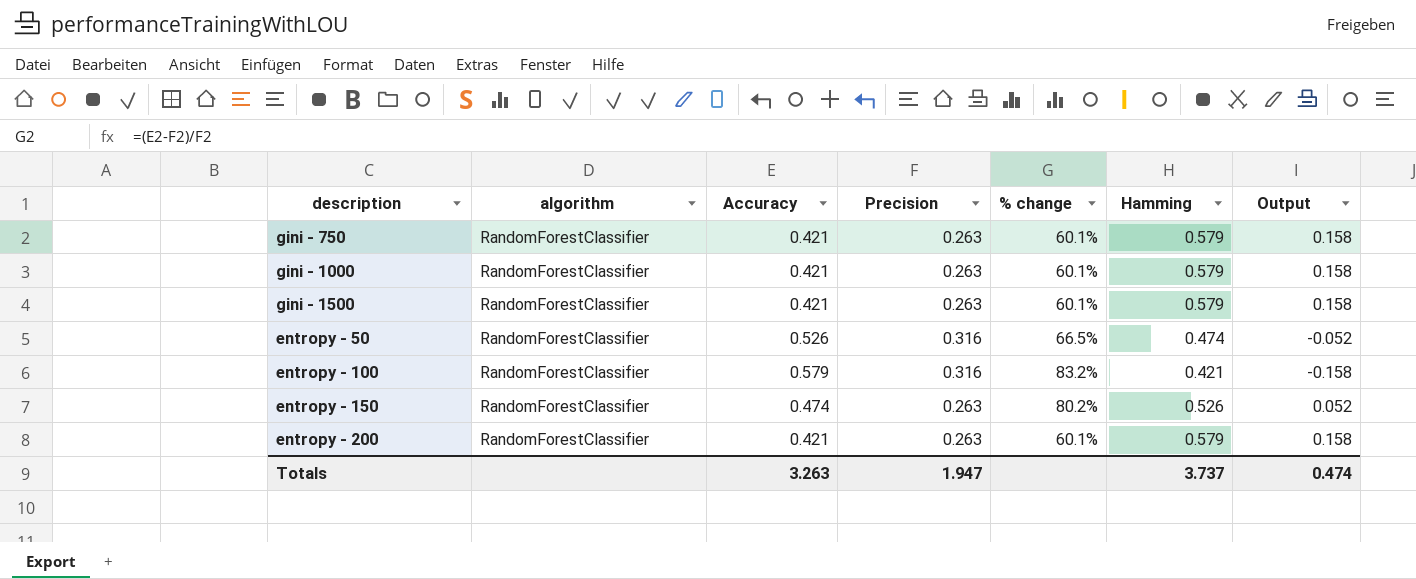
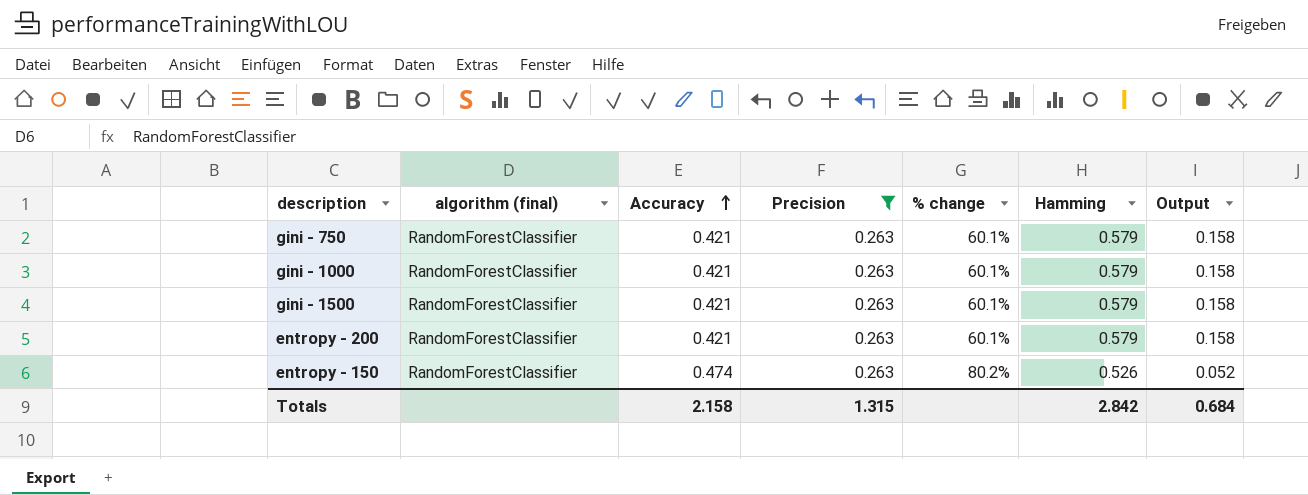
filter: none -> Precision = 0.263
row order: none -> Accuracy ascending
column name: algorithm -> algorithm (final)
Totals | Accuracy: 3.263 -> 2.158
Totals | Precision: 1.947 -> 1.315
Totals | Hamming: 3.737 -> 2.842
Totals | Output: 0.474 -> 0.684

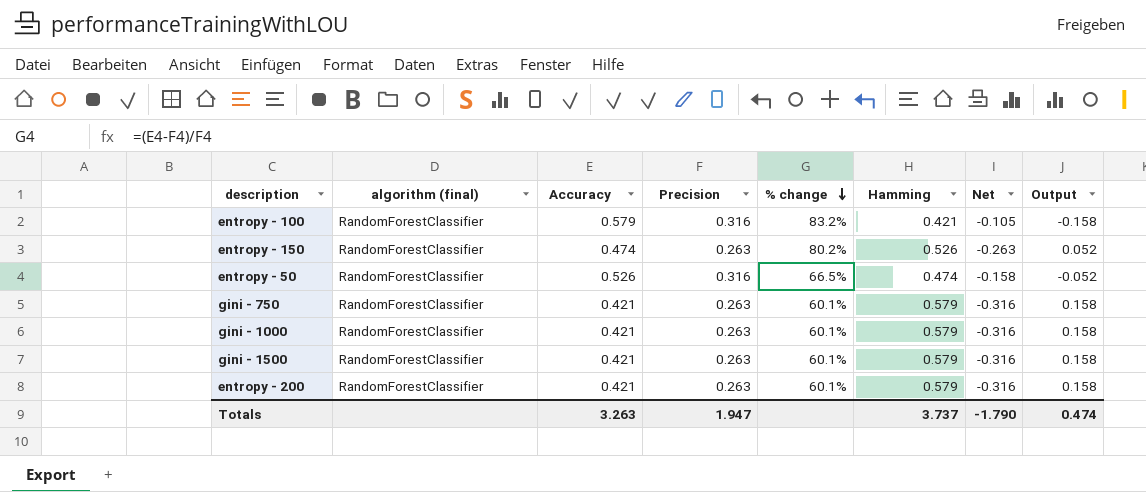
filter: Precision = 0.263 -> none
row order: Accuracy ascending -> % change descending
column Net | formula: none -> [Precision] - [Hamming]
Totals | Accuracy: 2.158 -> 3.263
Totals | Precision: 1.315 -> 1.947
Totals | Hamming: 2.842 -> 3.737
Totals | Output: 0.684 -> 0.474

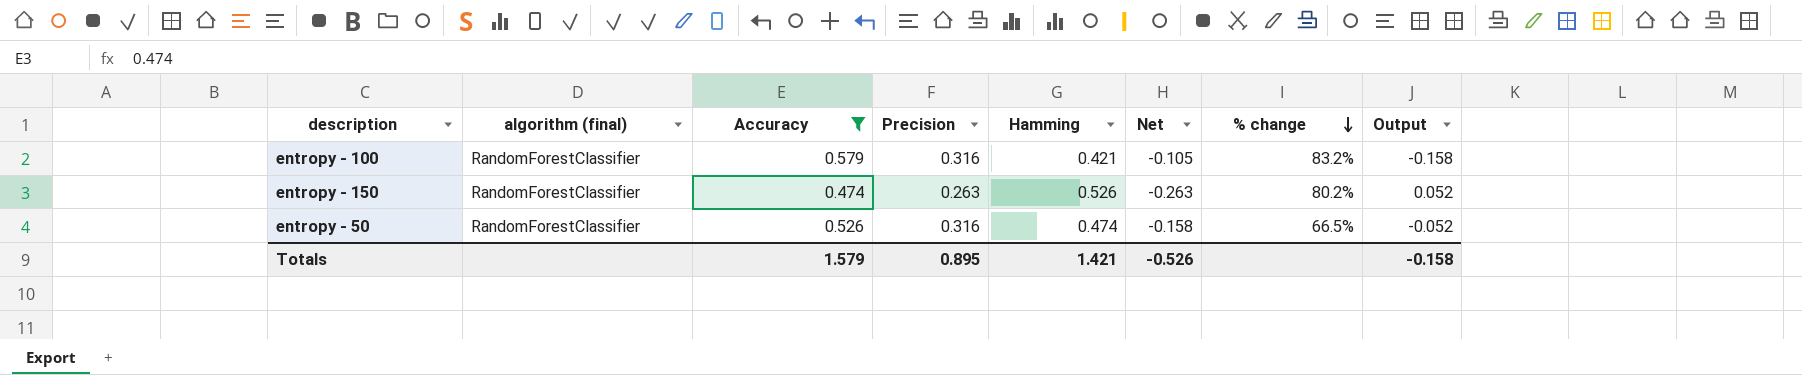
filter: none -> Accuracy != 0.421
column % change | position: 5 -> 7
Totals | Accuracy: 3.263 -> 1.579
Totals | Precision: 1.947 -> 0.895
Totals | Hamming: 3.737 -> 1.421
Totals | Net: -1.790 -> -0.526
Totals | Output: 0.474 -> -0.158

